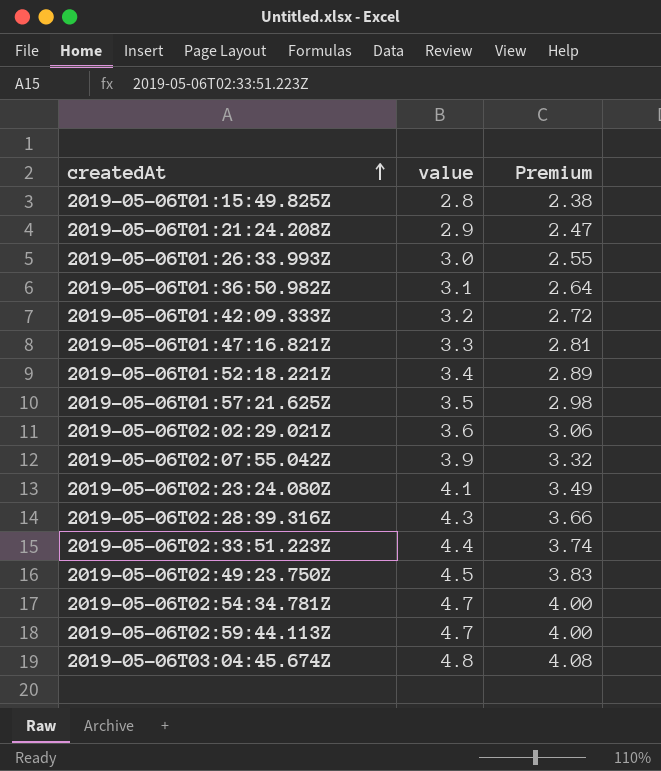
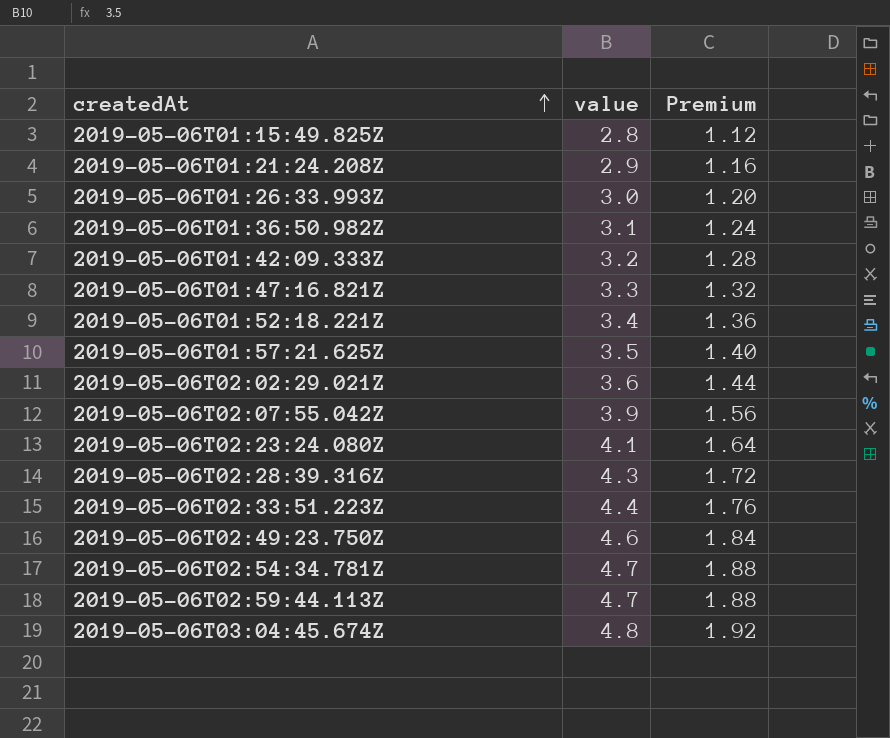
column Premium | formula: [value] * 0.85 -> [value] * 0.4
2019-05-06T02:49:23.750Z | value: 4.5 -> 4.6

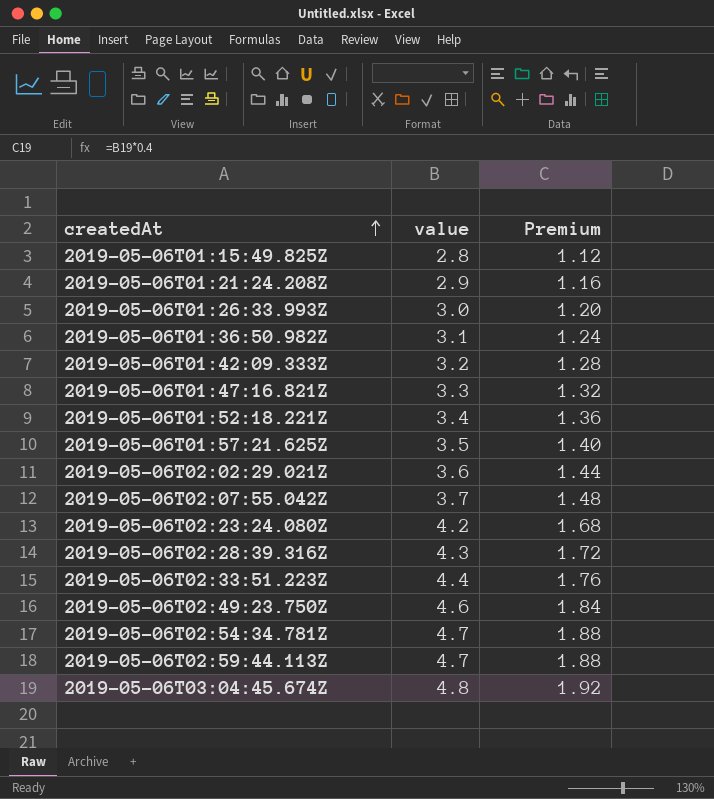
2019-05-06T02:07:55.042Z | value: 3.9 -> 3.7
2019-05-06T02:07:55.042Z | Premium: 1.56 -> 1.48
2019-05-06T02:23:24.080Z | value: 4.1 -> 4.2
2019-05-06T02:23:24.080Z | Premium: 1.64 -> 1.68

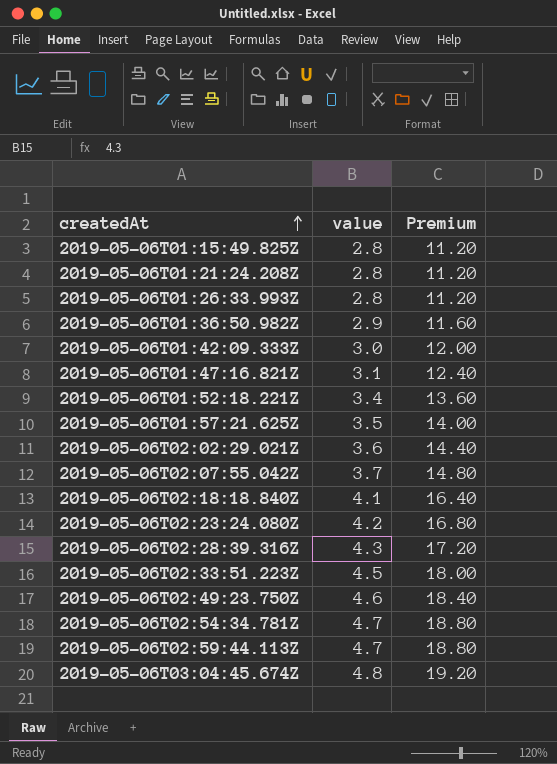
column Premium | formula: [value] * 0.4 -> [value] * 4
2019-05-06T01:21:24.208Z | value: 2.9 -> 2.8
2019-05-06T01:26:33.993Z | value: 3.0 -> 2.8
2019-05-06T01:36:50.982Z | value: 3.1 -> 2.9
2019-05-06T01:42:09.333Z | value: 3.2 -> 3.0
2019-05-06T01:47:16.821Z | value: 3.3 -> 3.1
row 2019-05-06T02:18:18.840Z: none -> 4.1 | 16.40
2019-05-06T02:33:51.223Z | value: 4.4 -> 4.5

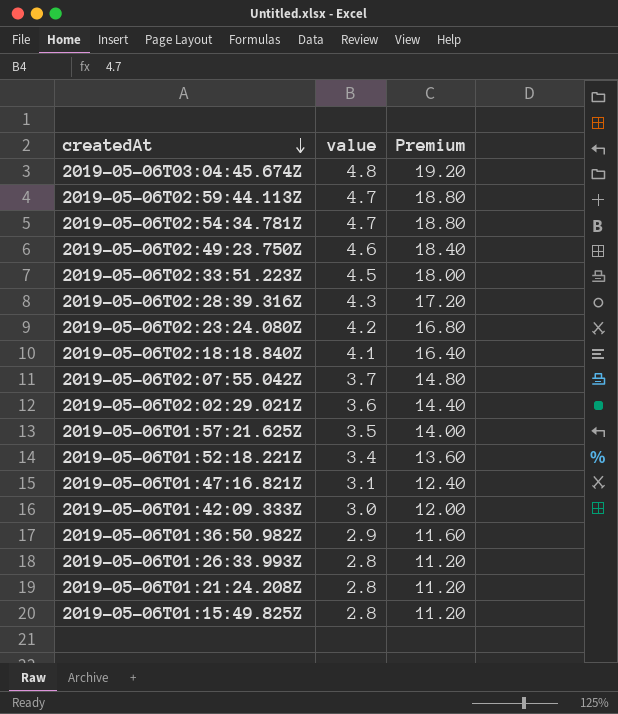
row order: createdAt ascending -> createdAt descending

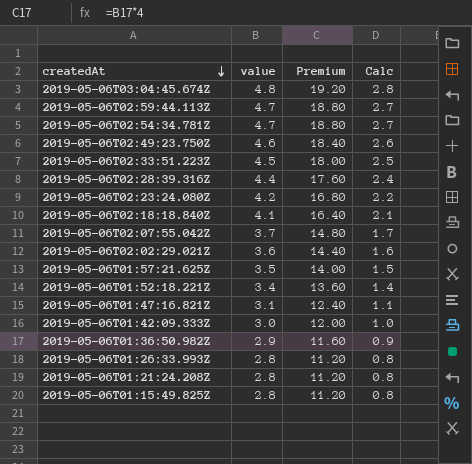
column Calc | formula: none -> [value] - 2
2019-05-06T02:28:39.316Z | value: 4.3 -> 4.4
2019-05-06T02:28:39.316Z | Premium: 17.20 -> 17.60

